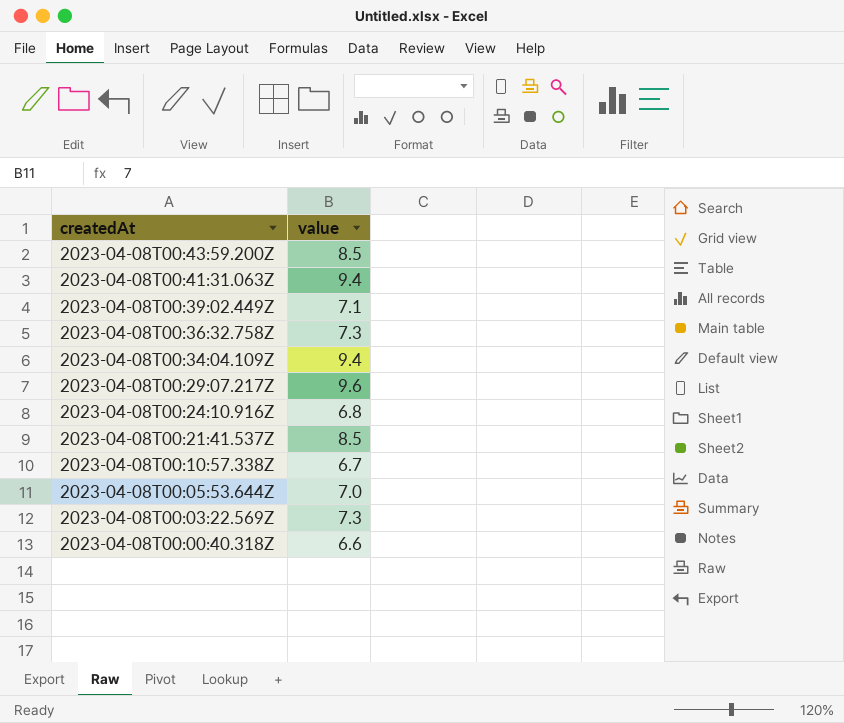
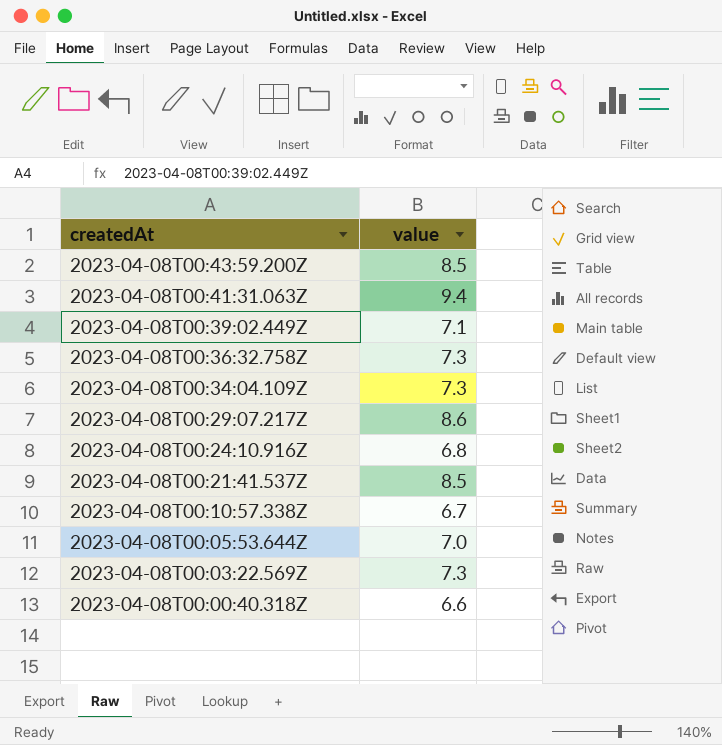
2023-04-08T00:34:04.109Z | value: 9.4 -> 7.3
2023-04-08T00:29:07.217Z | value: 9.6 -> 8.6

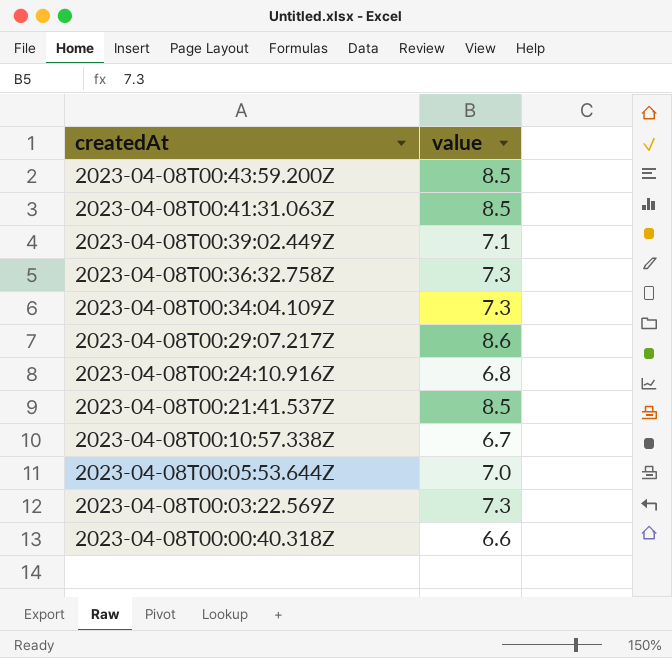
2023-04-08T00:41:31.063Z | value: 9.4 -> 8.5

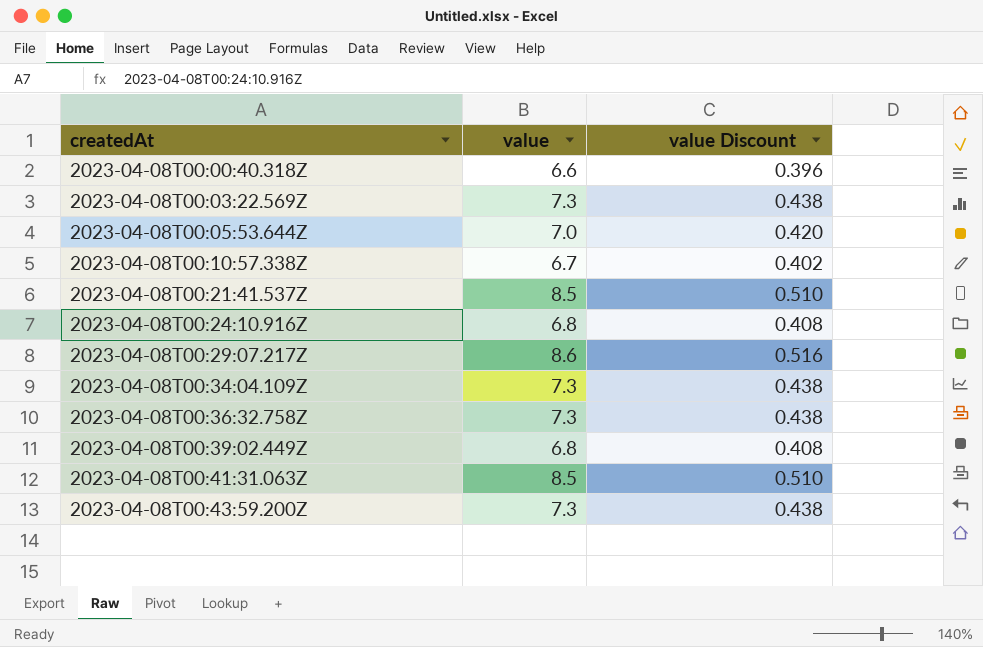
row order: createdAt descending -> createdAt ascending
column value Discount | formula: none -> [value] * 0.06
2023-04-08T00:39:02.449Z | value: 7.1 -> 6.8
2023-04-08T00:43:59.200Z | value: 8.5 -> 7.3

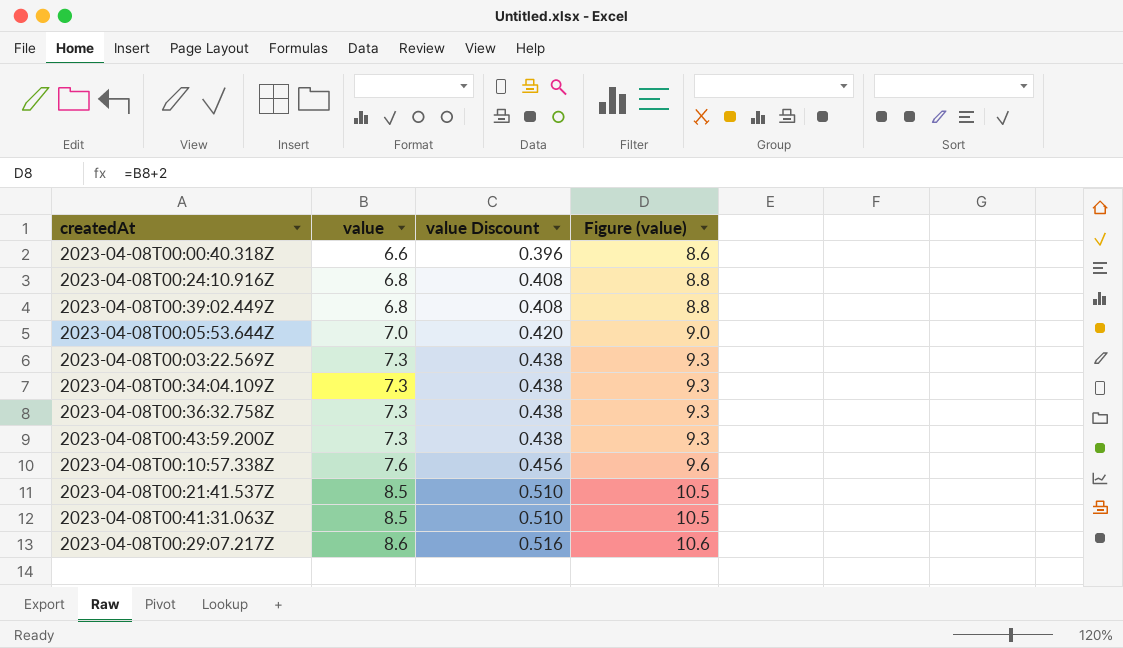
row order: createdAt ascending -> value ascending
column Figure (value) | formula: none -> [value] + 2
2023-04-08T00:10:57.338Z | value: 6.7 -> 7.6
2023-04-08T00:10:57.338Z | value Discount: 0.402 -> 0.456

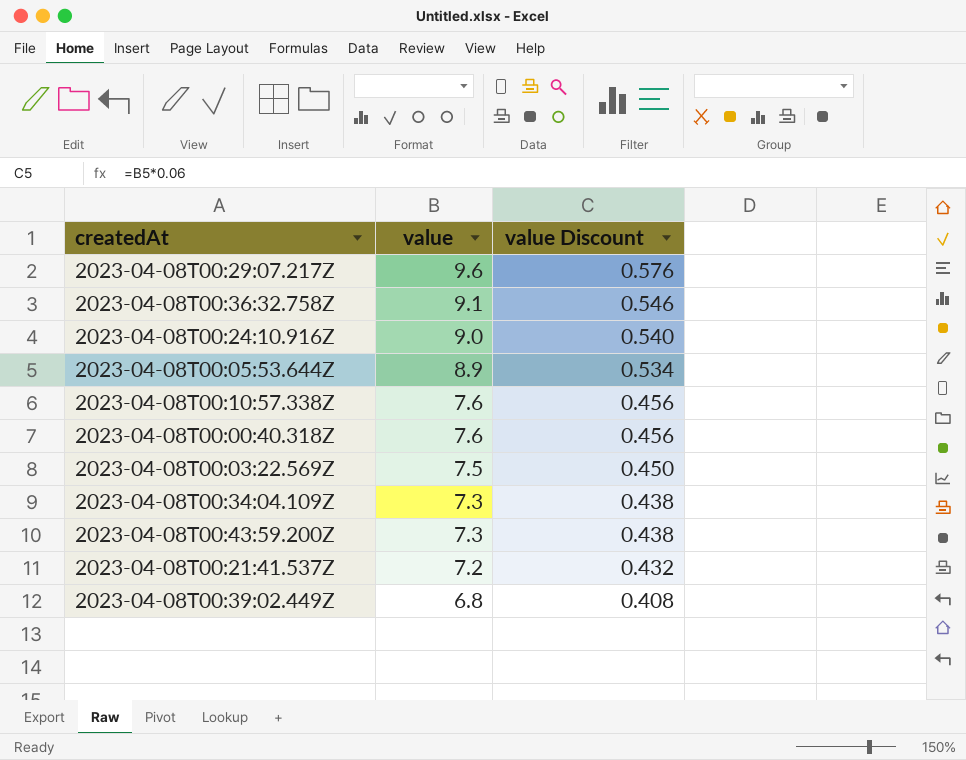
row order: value ascending -> value descending
column Figure (value) | formula: [value] + 2 -> none
row 2023-04-08T00:41:31.063Z: 8.5 | 0.510 | 10.5 -> none
2023-04-08T00:29:07.217Z | value: 8.6 -> 9.6
2023-04-08T00:29:07.217Z | value Discount: 0.516 -> 0.576
2023-04-08T00:36:32.758Z | value: 7.3 -> 9.1
2023-04-08T00:36:32.758Z | value Discount: 0.438 -> 0.546
2023-04-08T00:24:10.916Z | value: 6.8 -> 9.0
2023-04-08T00:24:10.916Z | value Discount: 0.408 -> 0.540
2023-04-08T00:05:53.644Z | value: 7.0 -> 8.9
2023-04-08T00:05:53.644Z | value Discount: 0.420 -> 0.534
2023-04-08T00:00:40.318Z | value: 6.6 -> 7.6
2023-04-08T00:00:40.318Z | value Discount: 0.396 -> 0.456
2023-04-08T00:03:22.569Z | value: 7.3 -> 7.5
2023-04-08T00:03:22.569Z | value Discount: 0.438 -> 0.450
2023-04-08T00:21:41.537Z | value: 8.5 -> 7.2
2023-04-08T00:21:41.537Z | value Discount: 0.510 -> 0.432

